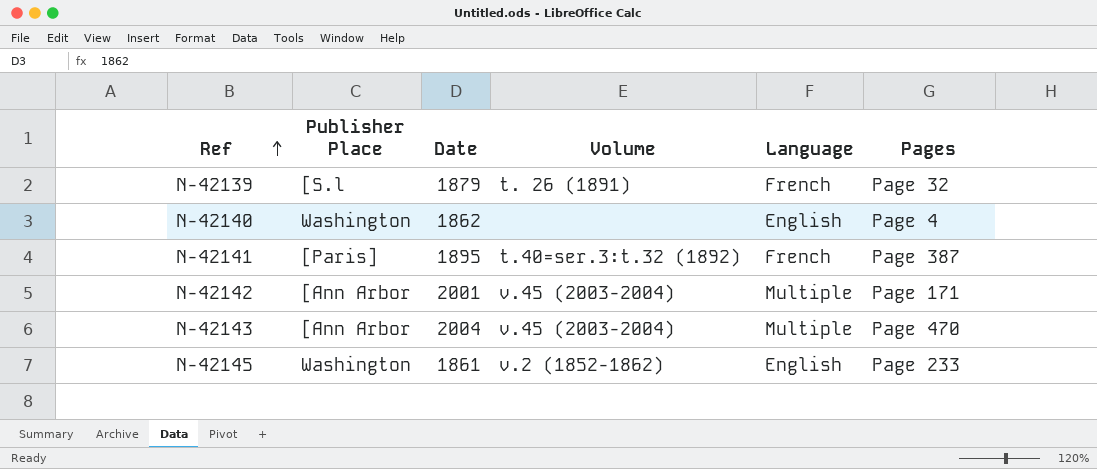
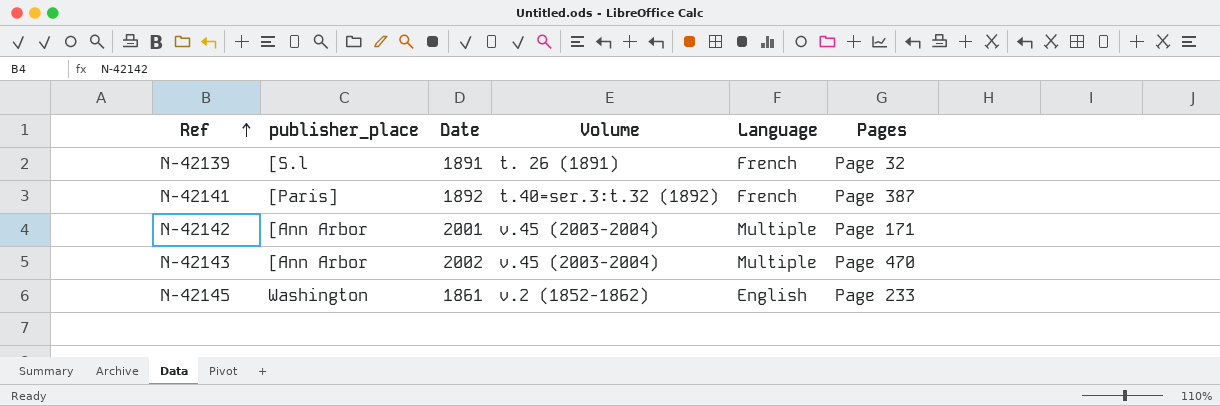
column name: Publisher Place -> publisher_place
row N-42140: Washington | 1862 | none | English | Page 4 -> none
N-42139 | Date: 1879 -> 1891
N-42141 | Date: 1895 -> 1892
N-42143 | Date: 2004 -> 2002

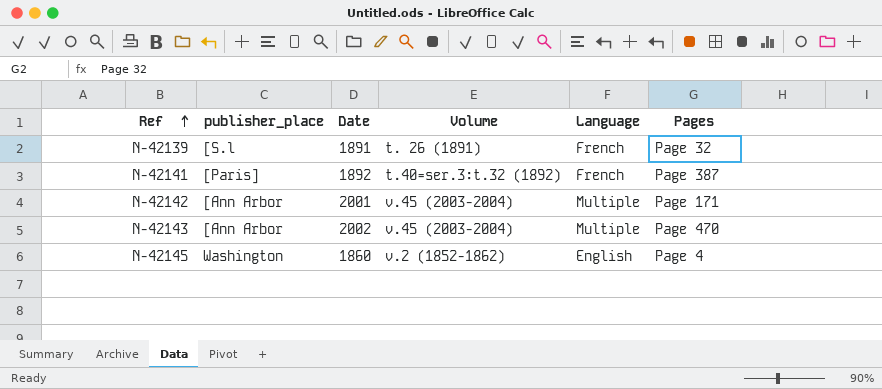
N-42145 | Date: 1861 -> 1860
N-42145 | Pages: Page 233 -> Page 4

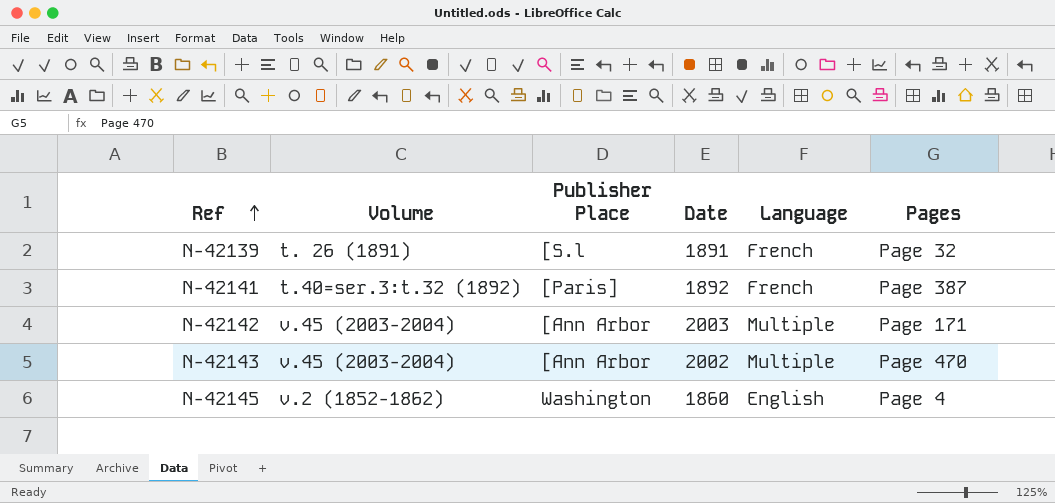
column Volume | position: 4 -> 2
column name: publisher_place -> Publisher Place
N-42142 | Date: 2001 -> 2003

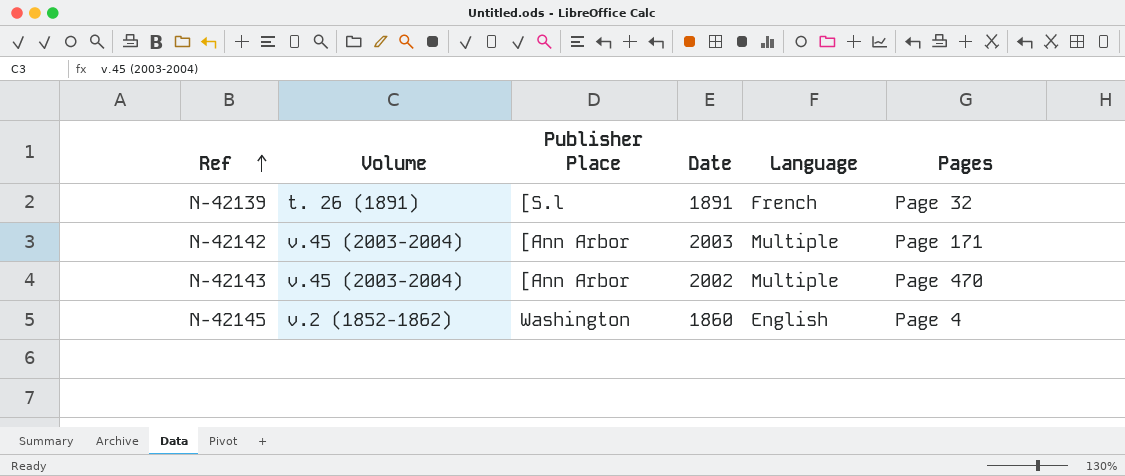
row N-42141: t.40=ser.3:t.32 (1892) | [Paris] | 1892 | French | Page 387 -> none

